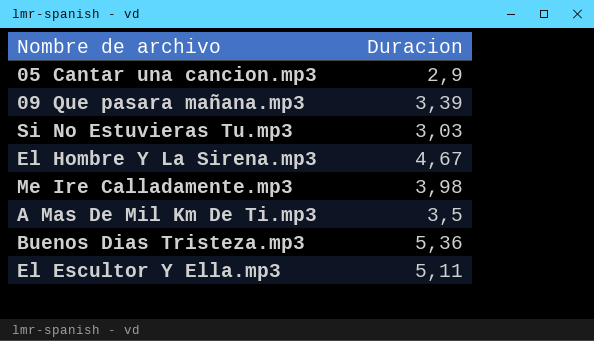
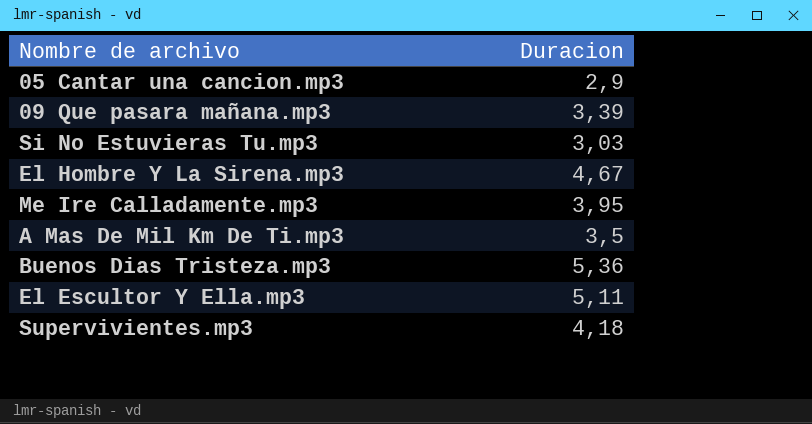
Me Ire Calladamente.mp3 | Duracion: 3,98 -> 3,95
row Supervivientes.mp3: none -> 4,18

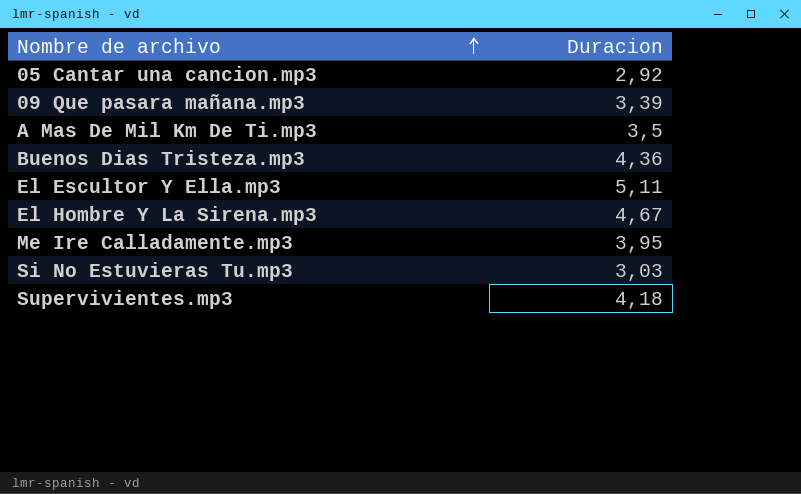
row order: none -> Nombre de archivo ascending
05 Cantar una cancion.mp3 | Duracion: 2,9 -> 2,92
Buenos Dias Tristeza.mp3 | Duracion: 5,36 -> 4,36

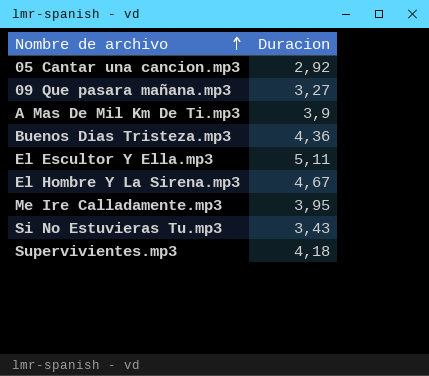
09 Que pasara mañana.mp3 | Duracion: 3,39 -> 3,27
A Mas De Mil Km De Ti.mp3 | Duracion: 3,5 -> 3,9
Si No Estuvieras Tu.mp3 | Duracion: 3,03 -> 3,43

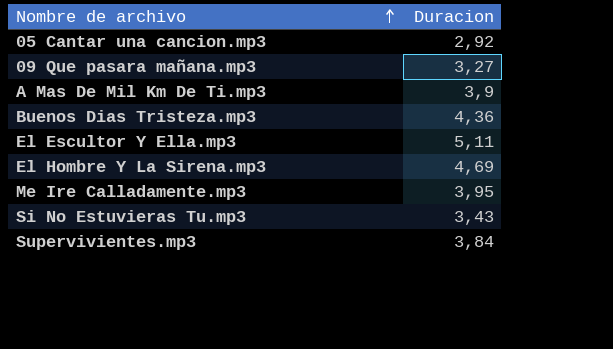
El Hombre Y La Sirena.mp3 | Duracion: 4,67 -> 4,69
Supervivientes.mp3 | Duracion: 4,18 -> 3,84

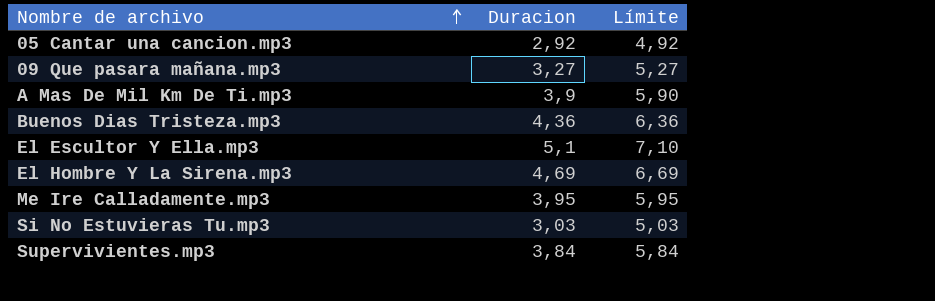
column Límite | formula: none -> [Duracion] + 2
El Escultor Y Ella.mp3 | Duracion: 5,11 -> 5,1
Si No Estuvieras Tu.mp3 | Duracion: 3,43 -> 3,03

